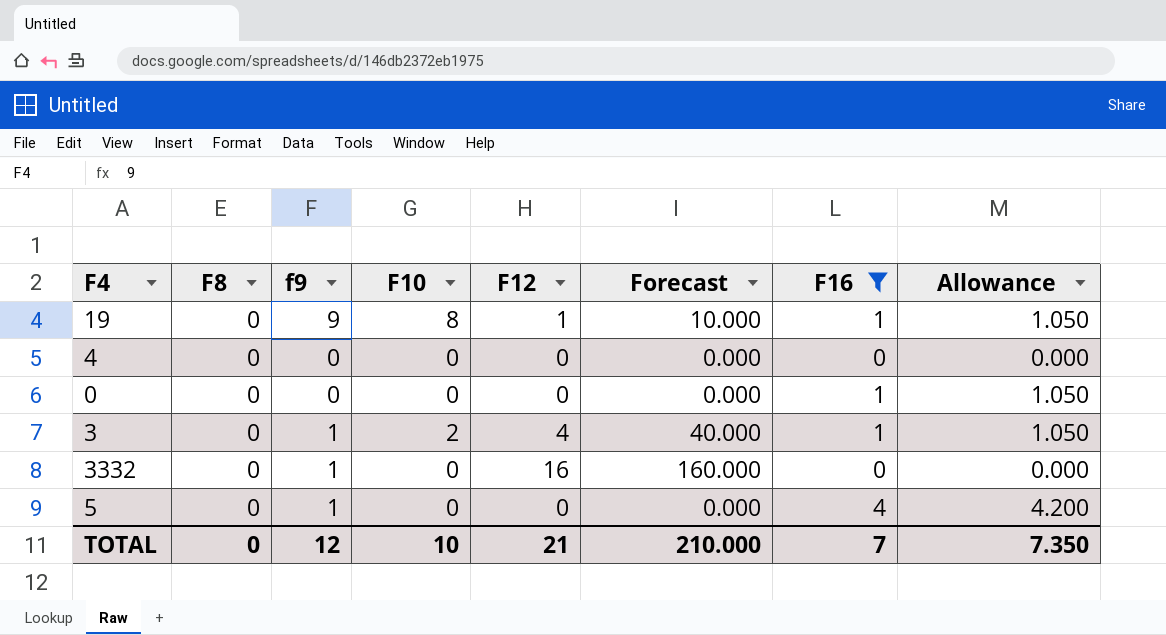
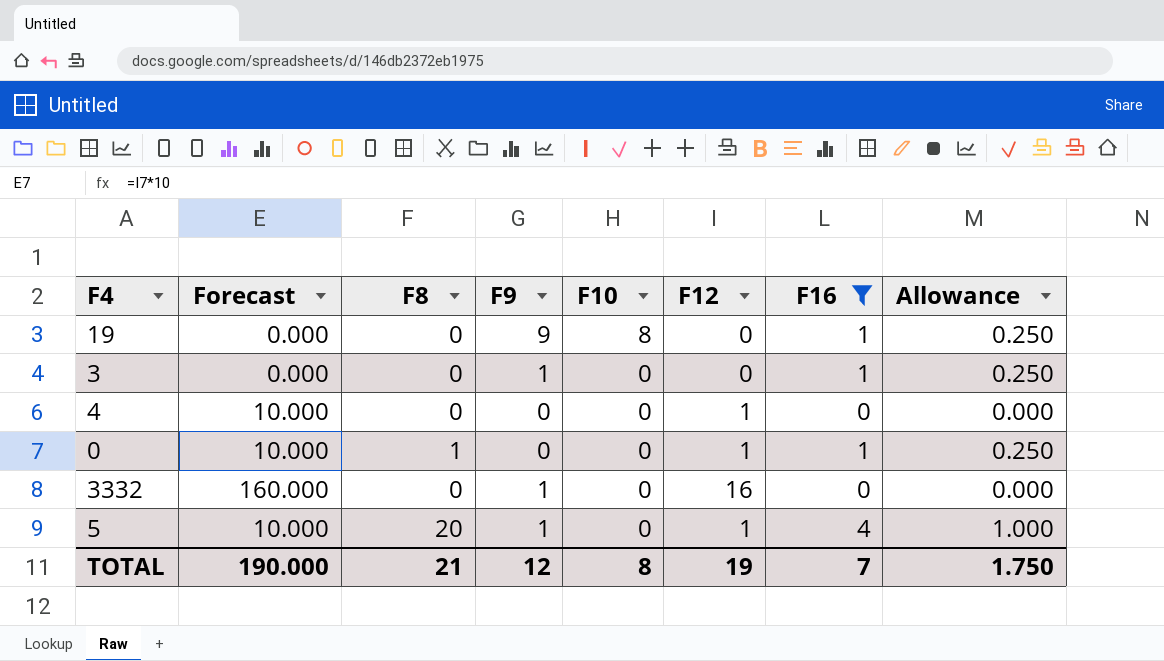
row order: none -> F10 descending
column Forecast | position: 6 -> 2
column name: f9 -> F9
column Allowance | formula: [F16] * 1.05 -> [F16] * 0.25
19 | Forecast: 10.000 -> 0.000
19 | F12: 1 -> 0
3 | Forecast: 40.000 -> 0.000
3 | F10: 2 -> 0
3 | F12: 4 -> 0
4 | Forecast: 0.000 -> 10.000
4 | F12: 0 -> 1
0 | Forecast: 0.000 -> 10.000
0 | F8: 0 -> 1
0 | F12: 0 -> 1
5 | Forecast: 0.000 -> 10.000
5 | F8: 0 -> 20
5 | F12: 0 -> 1
TOTAL | Forecast: 210.000 -> 190.000
TOTAL | F8: 0 -> 21
TOTAL | F10: 10 -> 8
TOTAL | F12: 21 -> 19
TOTAL | Allowance: 7.350 -> 1.750

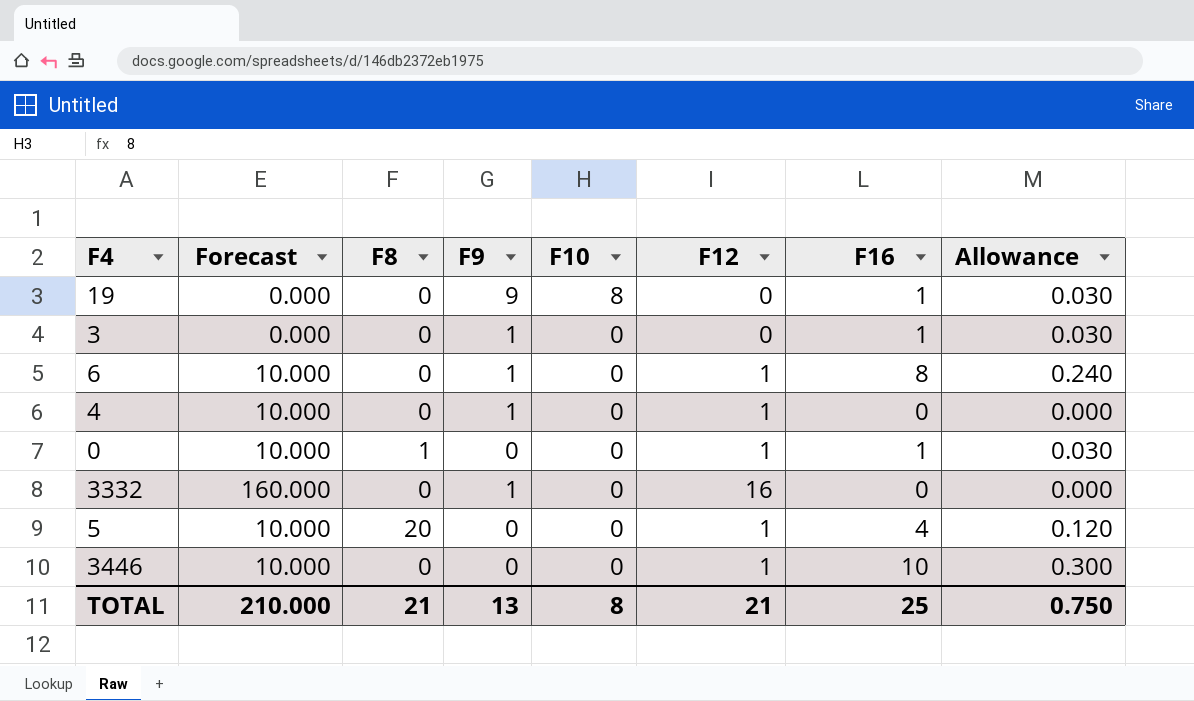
filter: F16 <= 4 -> none
column Allowance | formula: [F16] * 0.25 -> [F16] * 0.03
4 | F9: 0 -> 1
5 | F9: 1 -> 0
TOTAL | Forecast: 190.000 -> 210.000
TOTAL | F9: 12 -> 13
TOTAL | F12: 19 -> 21
TOTAL | F16: 7 -> 25
TOTAL | Allowance: 1.750 -> 0.750

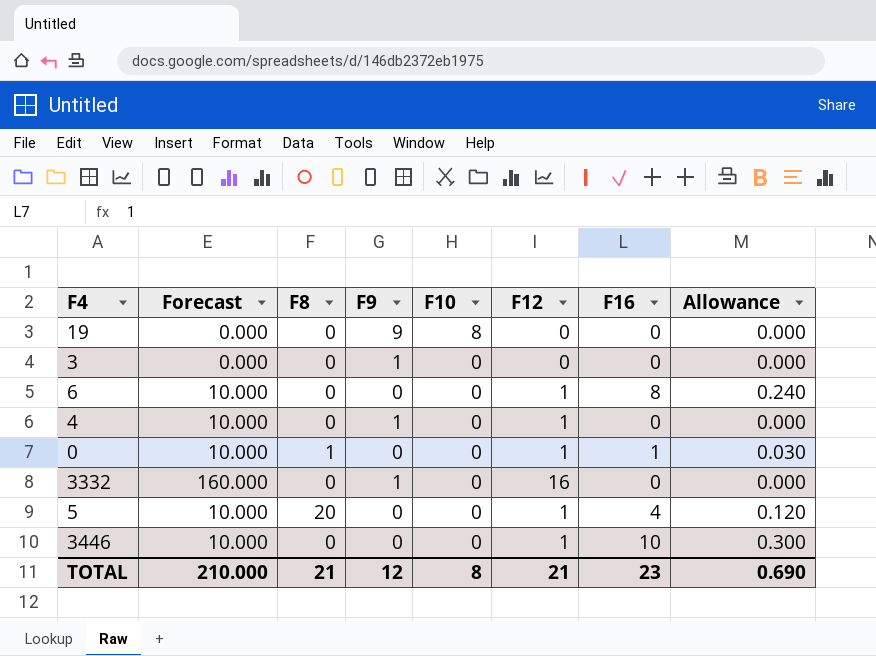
19 | F16: 1 -> 0
19 | Allowance: 0.030 -> 0.000
3 | F16: 1 -> 0
3 | Allowance: 0.030 -> 0.000
6 | F9: 1 -> 0
TOTAL | F9: 13 -> 12
TOTAL | F16: 25 -> 23
TOTAL | Allowance: 0.750 -> 0.690

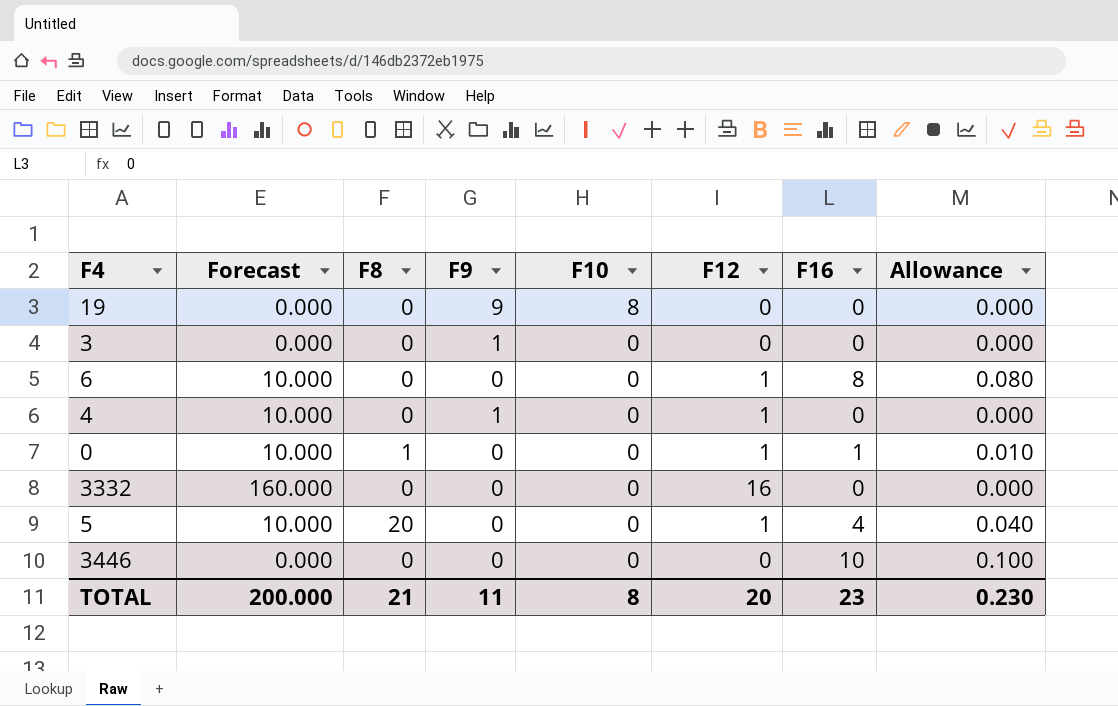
column Allowance | formula: [F16] * 0.03 -> [F16] * 0.01
3332 | F9: 1 -> 0
3446 | Forecast: 10.000 -> 0.000
3446 | F12: 1 -> 0
TOTAL | Forecast: 210.000 -> 200.000
TOTAL | F9: 12 -> 11
TOTAL | F12: 21 -> 20
TOTAL | Allowance: 0.690 -> 0.230

